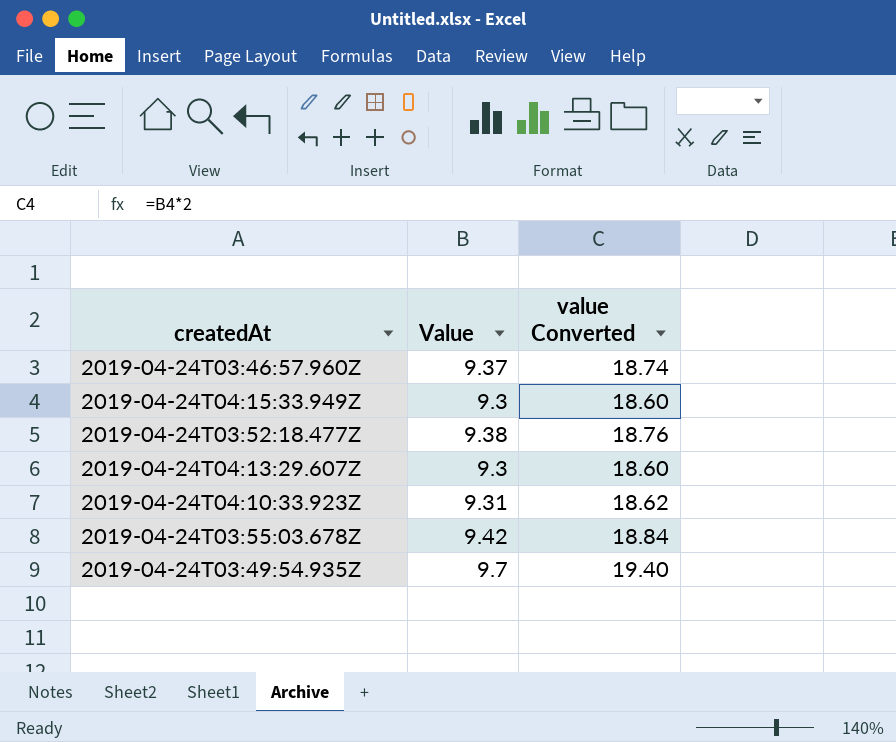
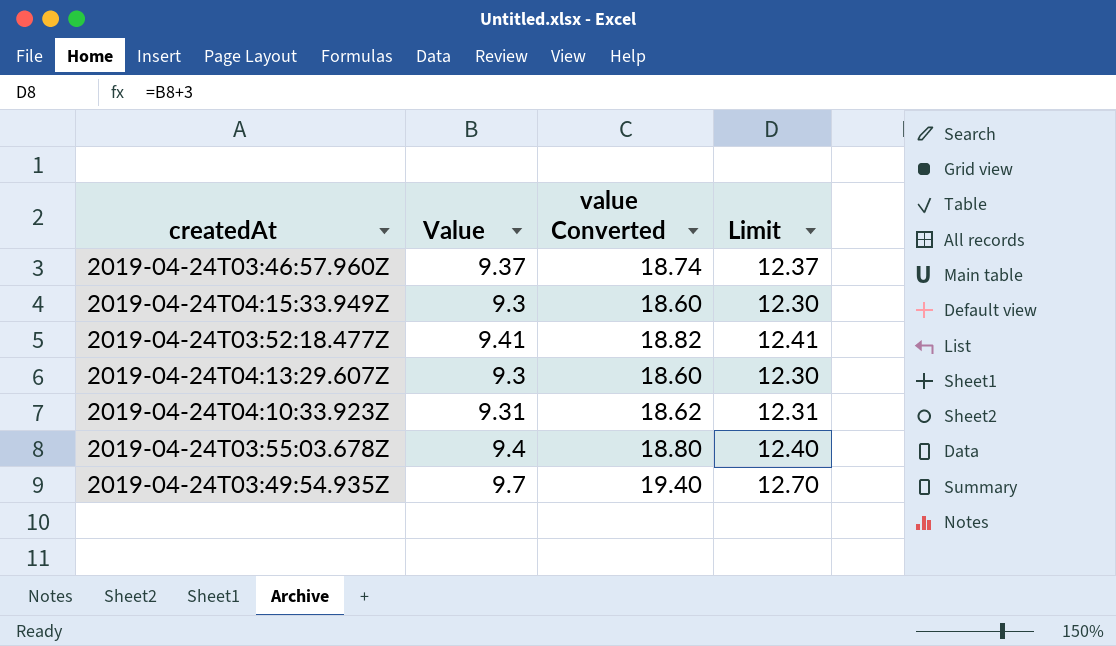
column Limit | formula: none -> [Value] + 3
2019-04-24T03:52:18.477Z | Value: 9.38 -> 9.41
2019-04-24T03:52:18.477Z | value Converted: 18.76 -> 18.82
2019-04-24T03:55:03.678Z | Value: 9.42 -> 9.4
2019-04-24T03:55:03.678Z | value Converted: 18.84 -> 18.80

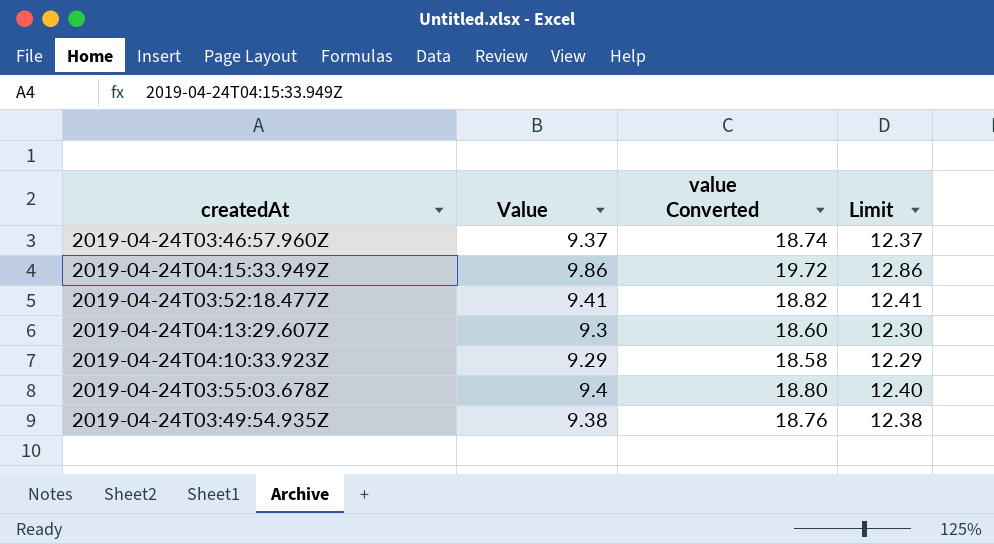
2019-04-24T04:15:33.949Z | Value: 9.3 -> 9.86
2019-04-24T04:15:33.949Z | value Converted: 18.60 -> 19.72
2019-04-24T04:15:33.949Z | Limit: 12.30 -> 12.86
2019-04-24T04:10:33.923Z | Value: 9.31 -> 9.29
2019-04-24T04:10:33.923Z | value Converted: 18.62 -> 18.58
2019-04-24T04:10:33.923Z | Limit: 12.31 -> 12.29
2019-04-24T03:49:54.935Z | Value: 9.7 -> 9.38
2019-04-24T03:49:54.935Z | value Converted: 19.40 -> 18.76
2019-04-24T03:49:54.935Z | Limit: 12.70 -> 12.38

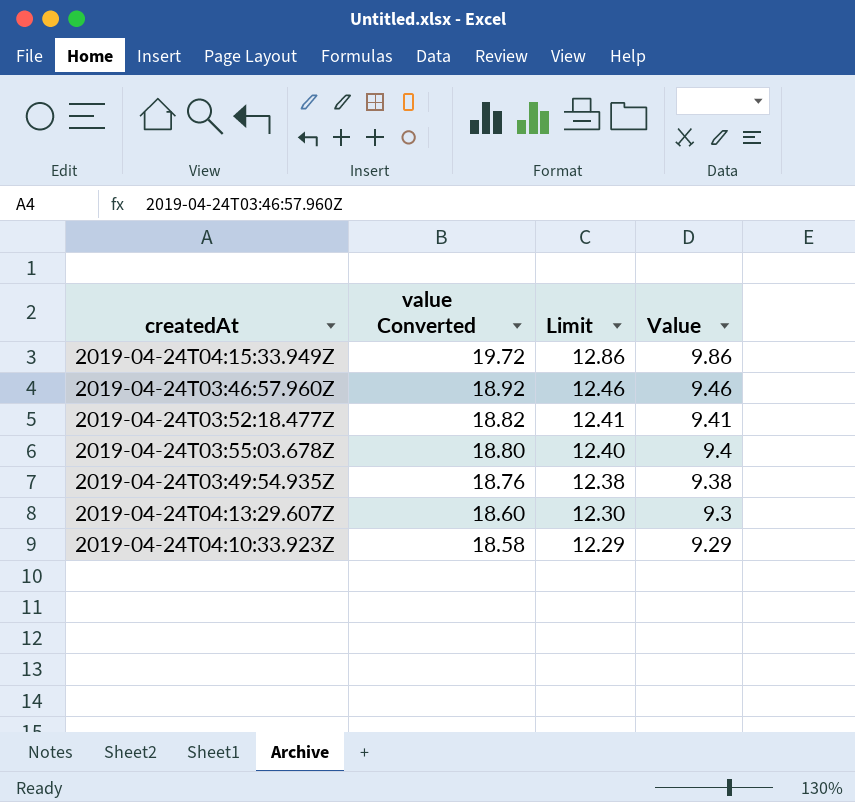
row order: none -> value Converted descending
column Value | position: 2 -> 4
2019-04-24T03:46:57.960Z | value Converted: 18.74 -> 18.92
2019-04-24T03:46:57.960Z | Limit: 12.37 -> 12.46
2019-04-24T03:46:57.960Z | Value: 9.37 -> 9.46

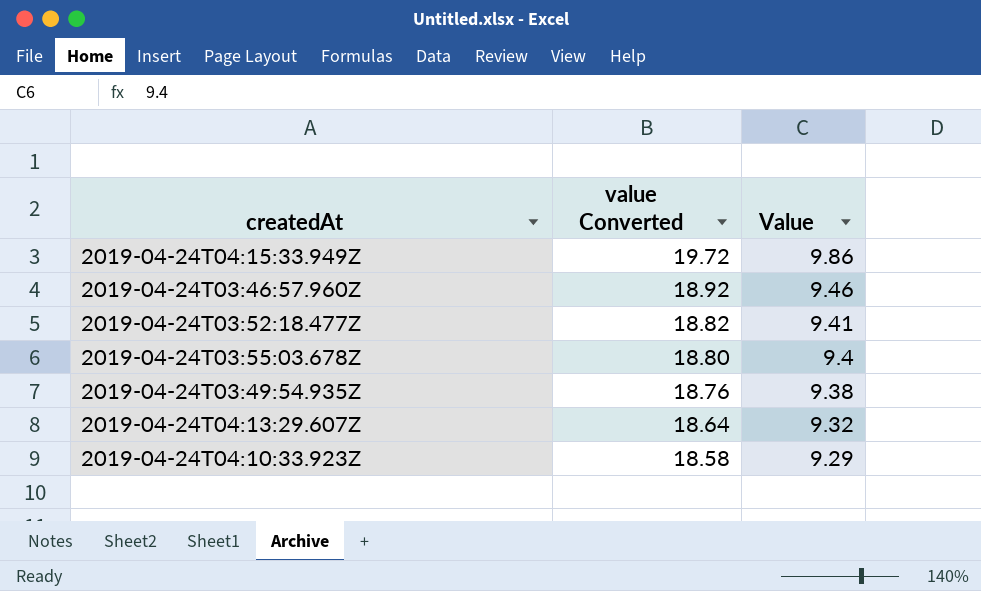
column Limit | formula: [Value] + 3 -> none
2019-04-24T04:13:29.607Z | value Converted: 18.60 -> 18.64
2019-04-24T04:13:29.607Z | Value: 9.3 -> 9.32

